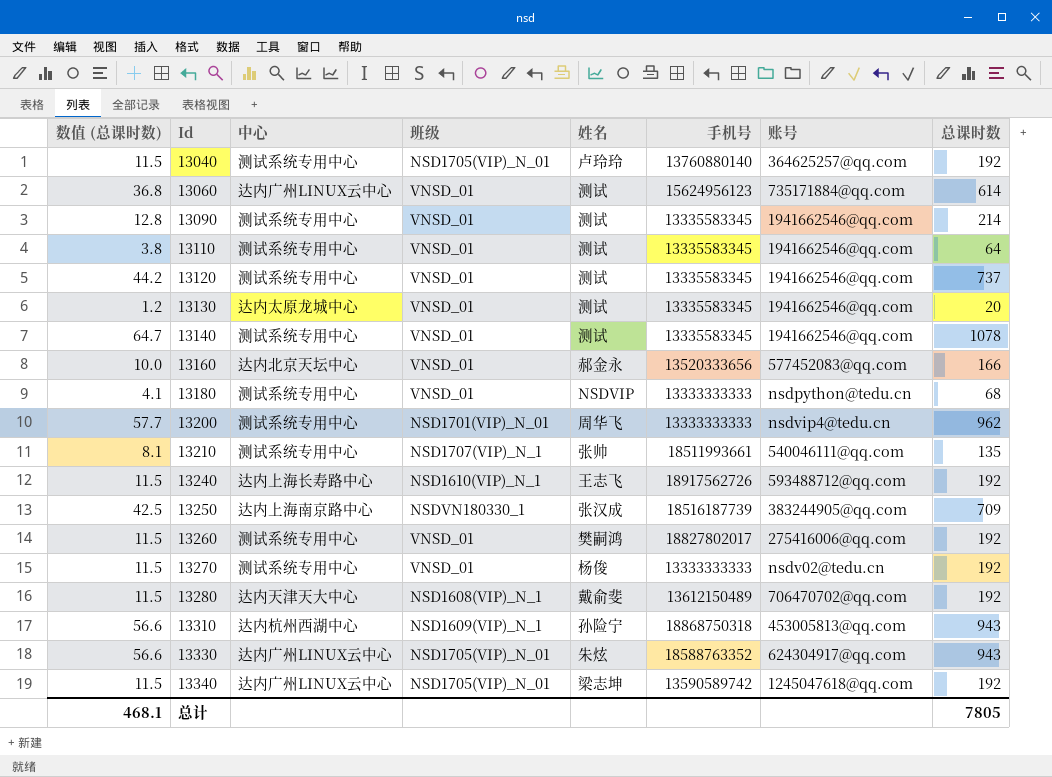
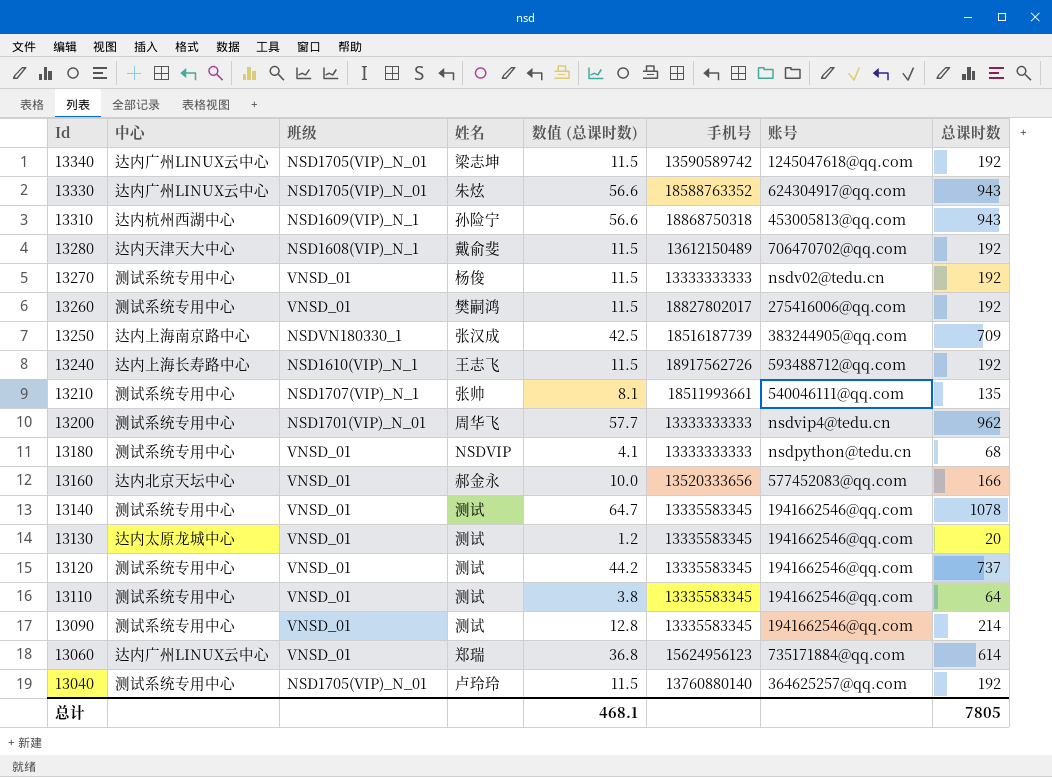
row order: Id ascending -> Id descending
column 数值 (总课时数) | position: 1 -> 5
13060 | 姓名: 测试 -> 郑瑞

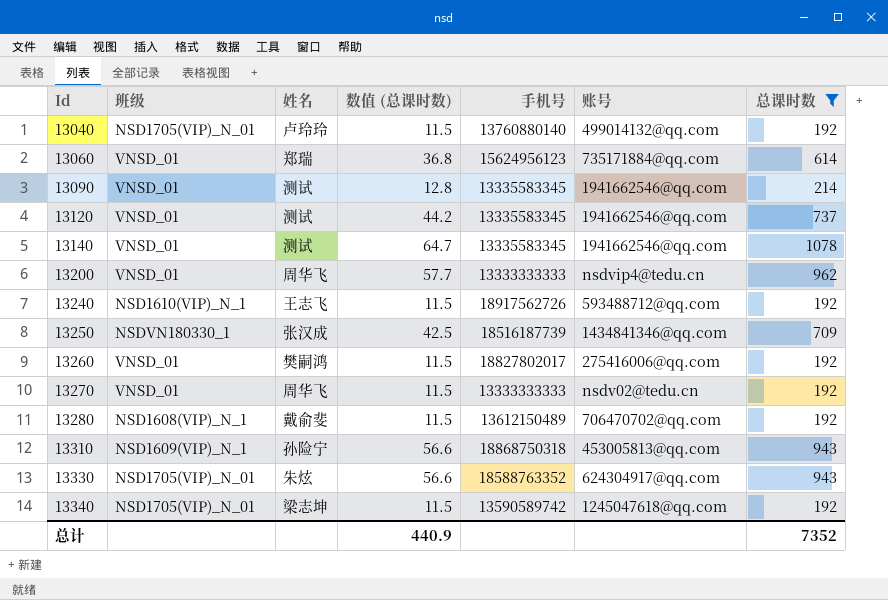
filter: none -> 总课时数 >= 192
row order: Id descending -> Id ascending
column 中心 | position: 2 -> none
13040 | 账号: 364625257@qq.com -> 499014132@qq.com
13200 | 班级: NSD1701(VIP)_N_01 -> VNSD_01
13250 | 账号: 383244905@qq.com -> 1434841346@qq.com
13270 | 姓名: 杨俊 -> 周华飞
总计 | 数值 (总课时数): 468.1 -> 440.9
总计 | 总课时数: 7805 -> 7352

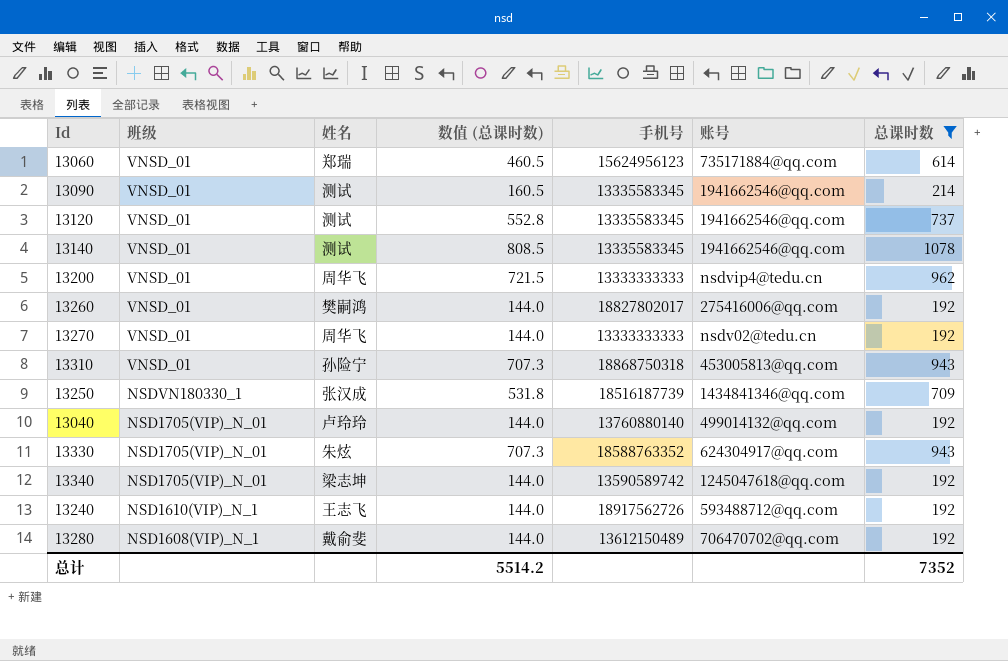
row order: Id ascending -> 班级 descending
column 数值 (总课时数) | formula: [总课时数] * 0.06 -> [总课时数] * 0.75
13310 | 班级: NSD1609(VIP)_N_1 -> VNSD_01
总计 | 数值 (总课时数): 440.9 -> 5514.2

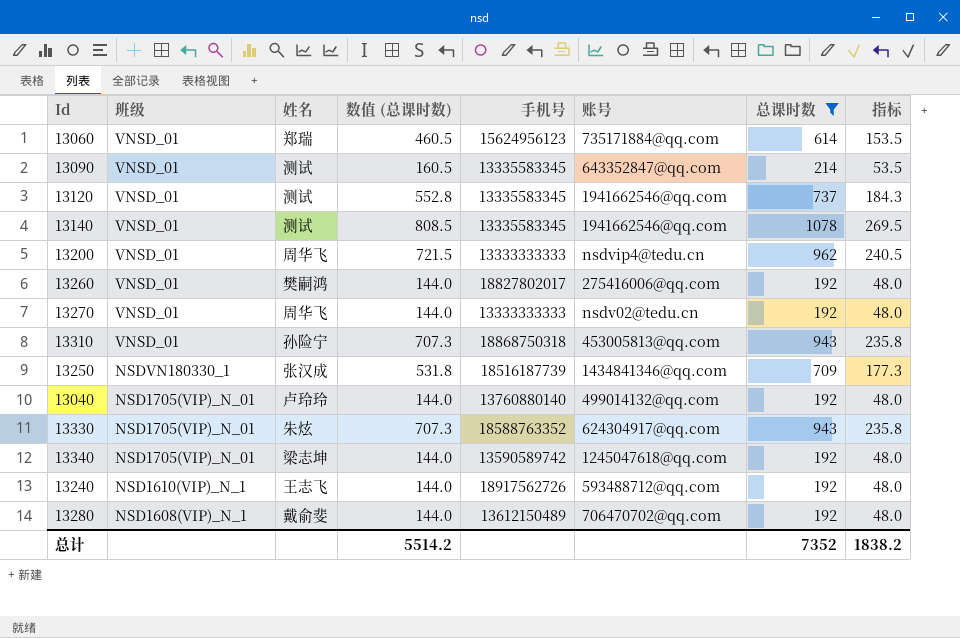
column 指标 | formula: none -> [总课时数] * 0.25
13090 | 账号: 1941662546@qq.com -> 643352847@qq.com

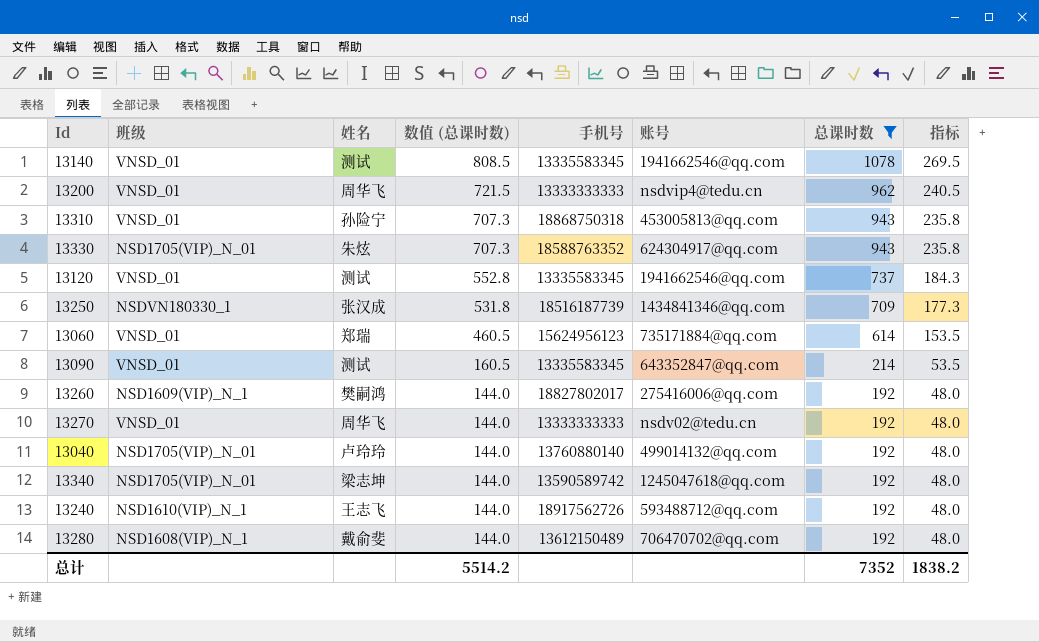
row order: 班级 descending -> 数值 (总课时数) descending
13260 | 班级: VNSD_01 -> NSD1609(VIP)_N_1

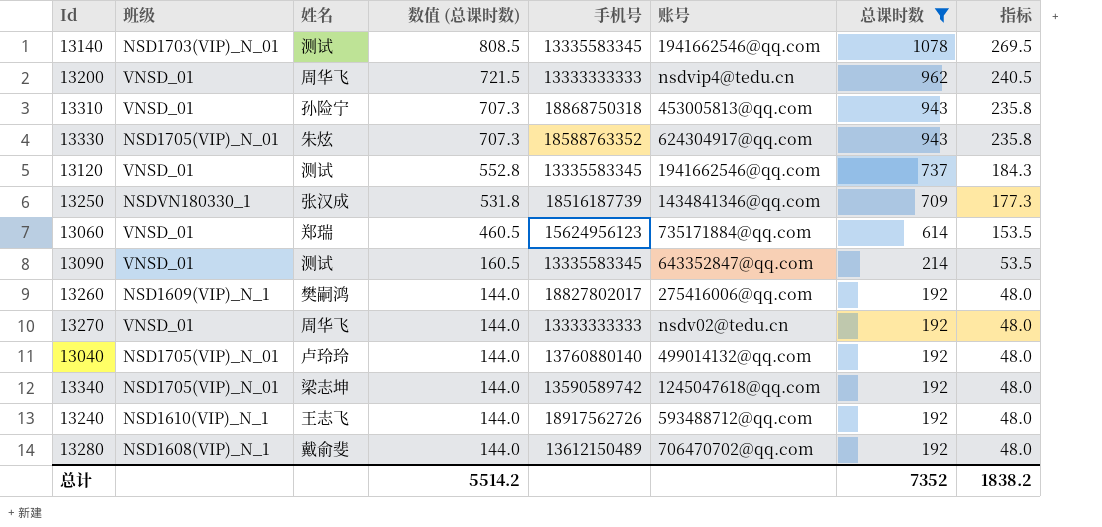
13140 | 班级: VNSD_01 -> NSD1703(VIP)_N_01

